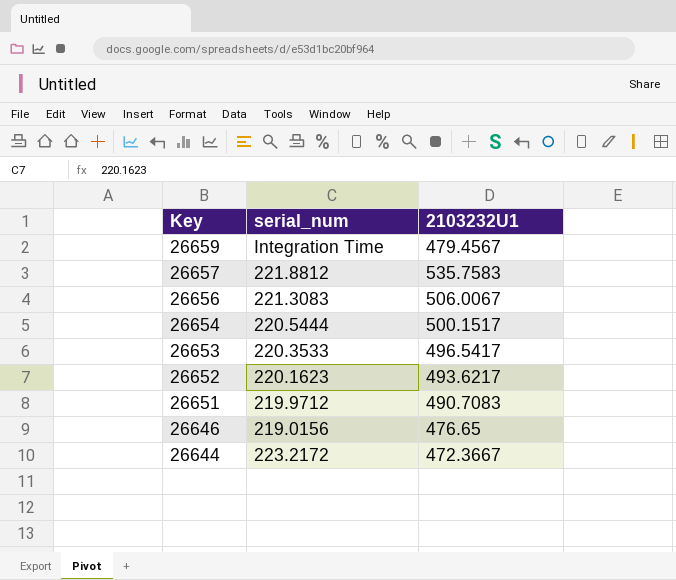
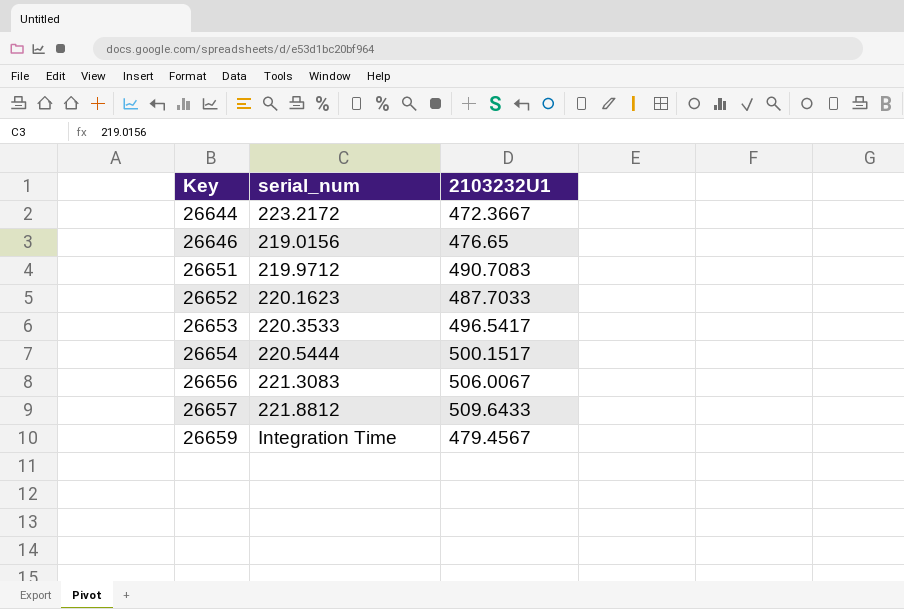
row order: Key descending -> Key ascending
26652 | 2103232U1: 493.6217 -> 487.7033
26657 | 2103232U1: 535.7583 -> 509.6433

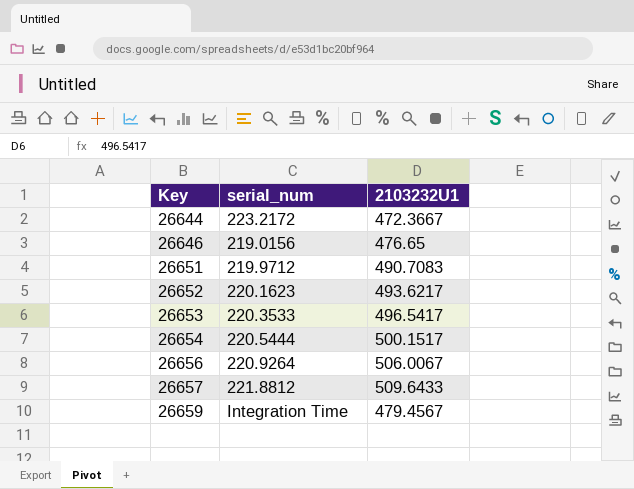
26652 | 2103232U1: 487.7033 -> 493.6217
26656 | serial_num: 221.3083 -> 220.9264

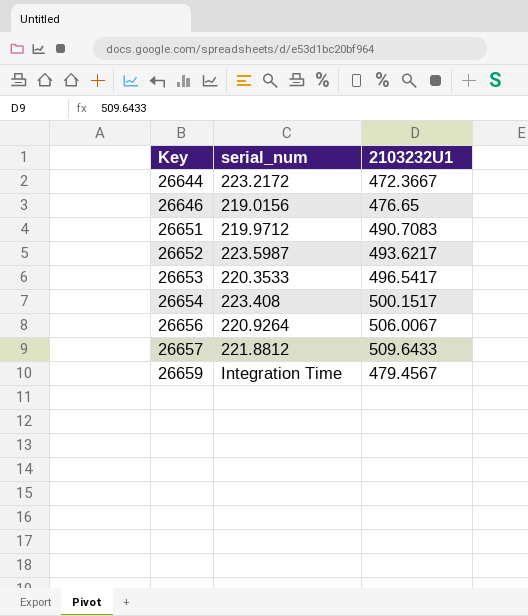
26652 | serial_num: 220.1623 -> 223.5987
26654 | serial_num: 220.5444 -> 223.408

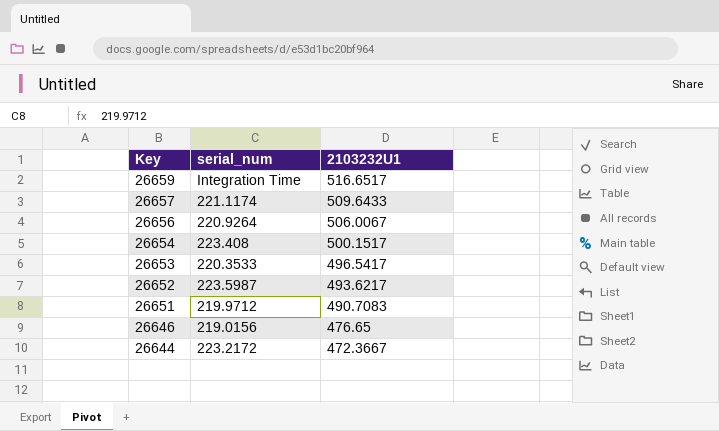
row order: Key ascending -> Key descending
26659 | 2103232U1: 479.4567 -> 516.6517
26657 | serial_num: 221.8812 -> 221.1174

